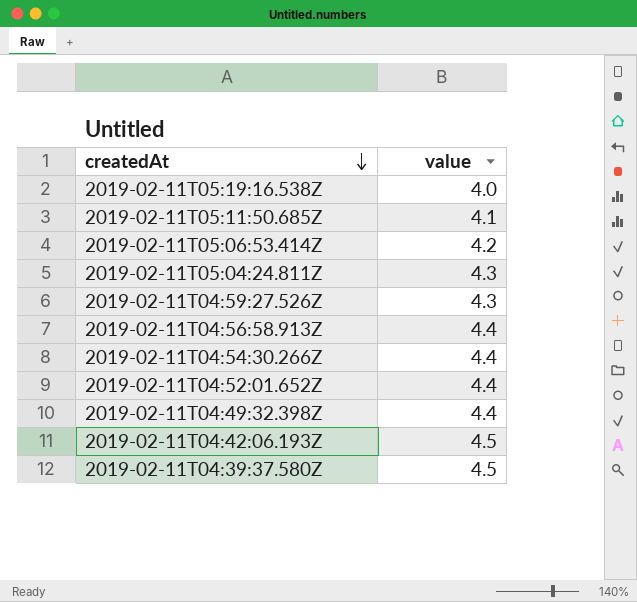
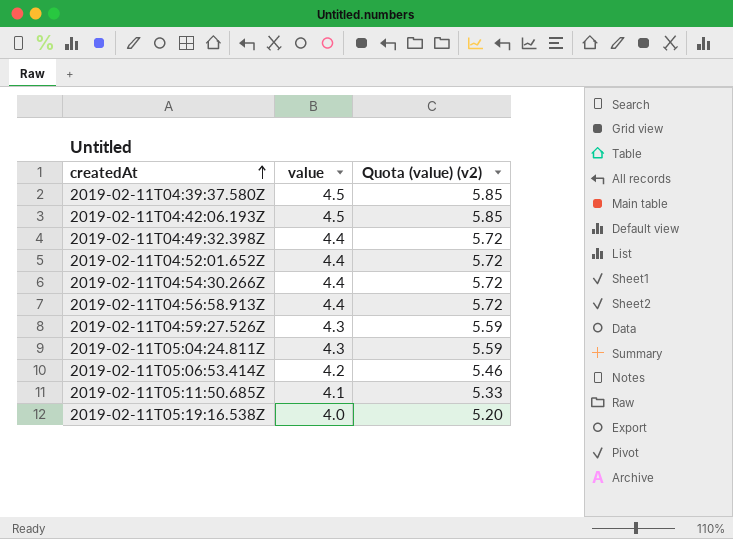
row order: createdAt descending -> createdAt ascending
column Quota (value) (v2) | formula: none -> [value] * 1.3

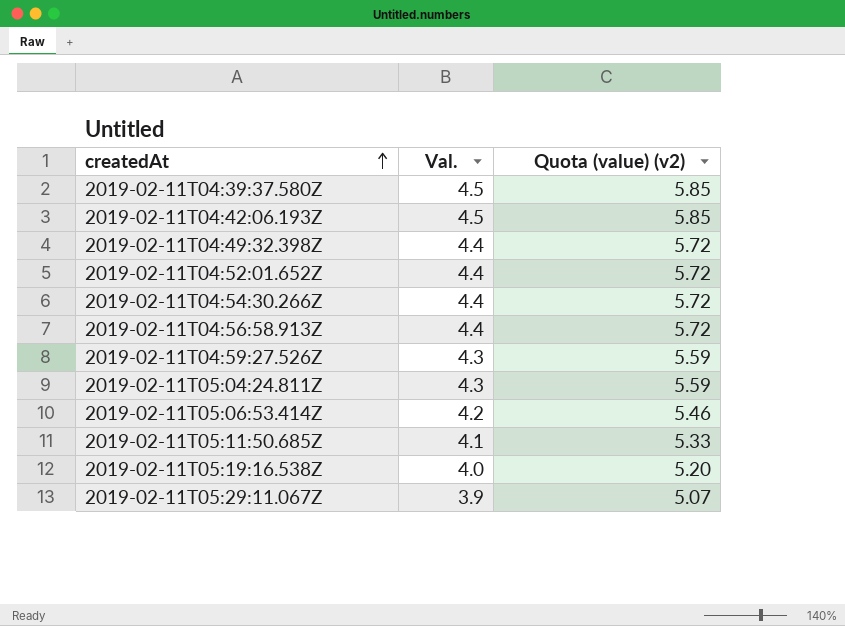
column name: value -> Val.
row 2019-02-11T05:29:11.067Z: none -> 3.9 | 5.07

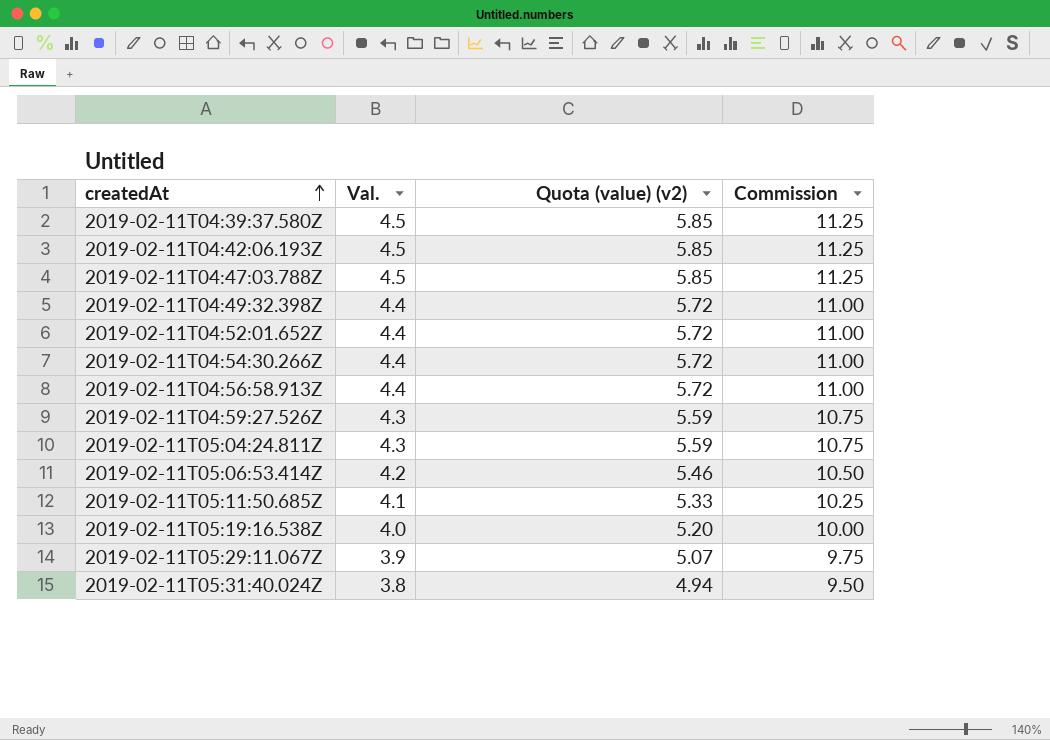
column Commission | formula: none -> [Val.] * 2.5
row 2019-02-11T04:47:03.788Z: none -> 4.5 | 5.85 | 11.25
row 2019-02-11T05:31:40.024Z: none -> 3.8 | 4.94 | 9.50

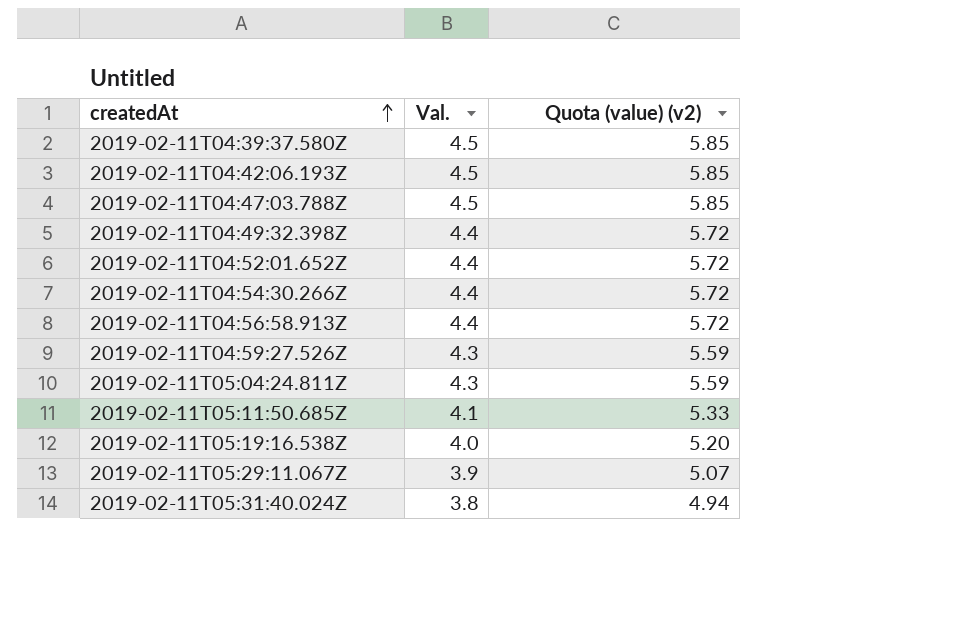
column Commission | formula: [Val.] * 2.5 -> none
row 2019-02-11T05:06:53.414Z: 4.2 | 5.46 | 10.50 -> none

